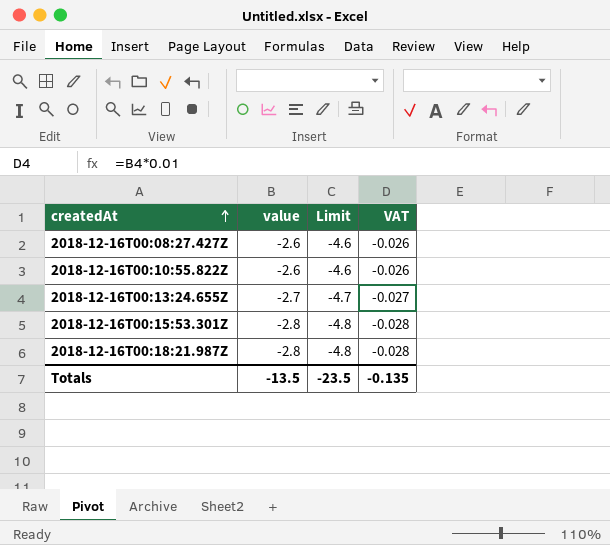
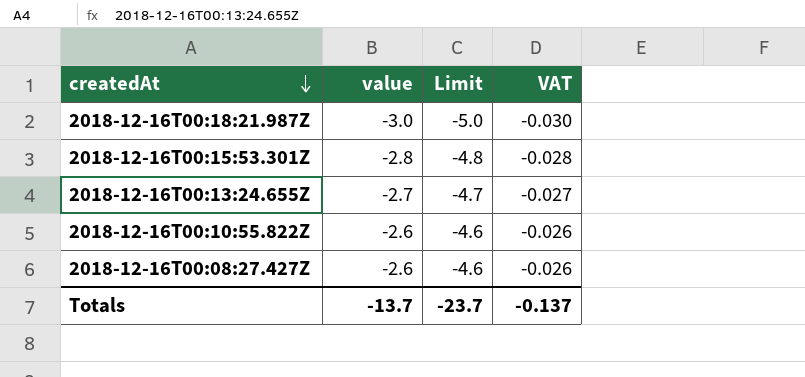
row order: createdAt ascending -> createdAt descending
2018-12-16T00:18:21.987Z | value: -2.8 -> -3.0
2018-12-16T00:18:21.987Z | Limit: -4.8 -> -5.0
2018-12-16T00:18:21.987Z | VAT: -0.028 -> -0.030
Totals | value: -13.5 -> -13.7
Totals | Limit: -23.5 -> -23.7
Totals | VAT: -0.135 -> -0.137

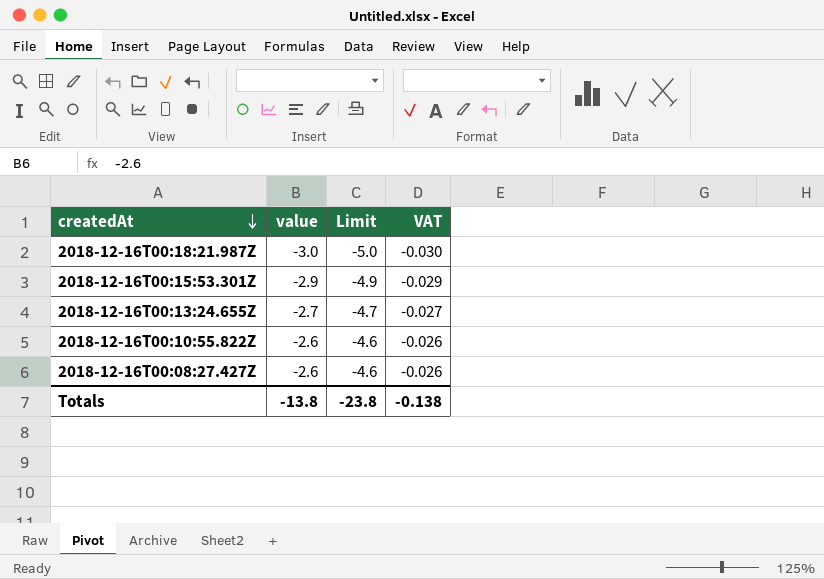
2018-12-16T00:15:53.301Z | value: -2.8 -> -2.9
2018-12-16T00:15:53.301Z | Limit: -4.8 -> -4.9
2018-12-16T00:15:53.301Z | VAT: -0.028 -> -0.029
Totals | value: -13.7 -> -13.8
Totals | Limit: -23.7 -> -23.8
Totals | VAT: -0.137 -> -0.138

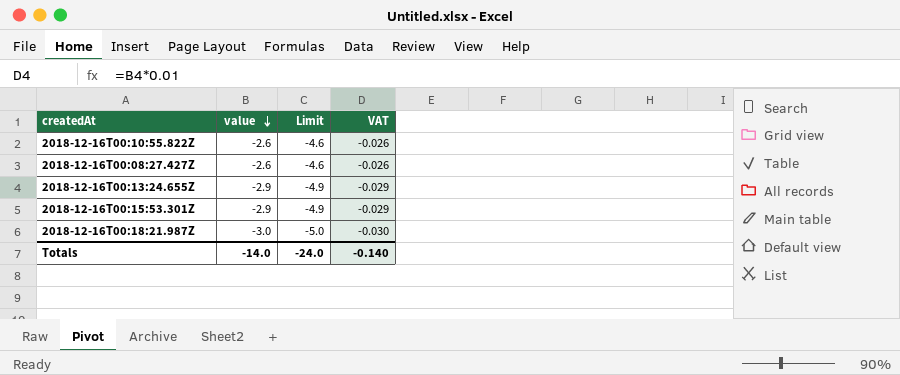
row order: createdAt descending -> value descending
2018-12-16T00:13:24.655Z | value: -2.7 -> -2.9
2018-12-16T00:13:24.655Z | Limit: -4.7 -> -4.9
2018-12-16T00:13:24.655Z | VAT: -0.027 -> -0.029
Totals | value: -13.8 -> -14.0
Totals | Limit: -23.8 -> -24.0
Totals | VAT: -0.138 -> -0.140

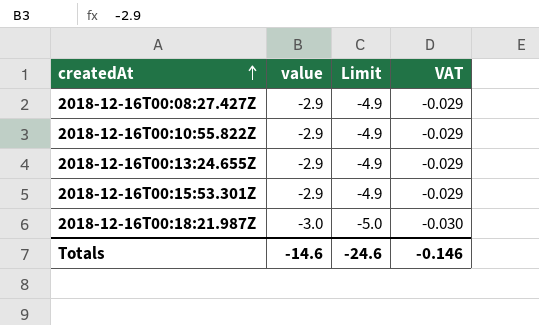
row order: value descending -> createdAt ascending
2018-12-16T00:08:27.427Z | value: -2.6 -> -2.9
2018-12-16T00:08:27.427Z | Limit: -4.6 -> -4.9
2018-12-16T00:08:27.427Z | VAT: -0.026 -> -0.029
2018-12-16T00:10:55.822Z | value: -2.6 -> -2.9
2018-12-16T00:10:55.822Z | Limit: -4.6 -> -4.9
2018-12-16T00:10:55.822Z | VAT: -0.026 -> -0.029
Totals | value: -14.0 -> -14.6
Totals | Limit: -24.0 -> -24.6
Totals | VAT: -0.140 -> -0.146

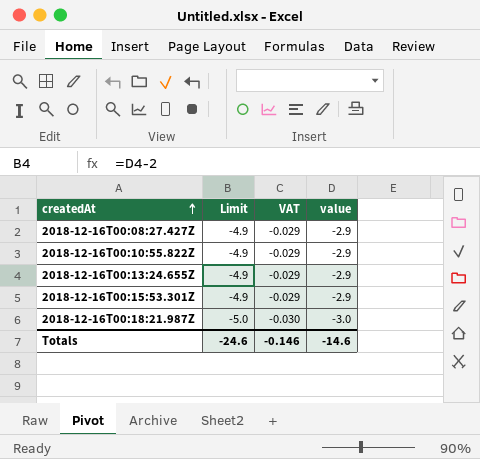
column value | position: 2 -> 4

